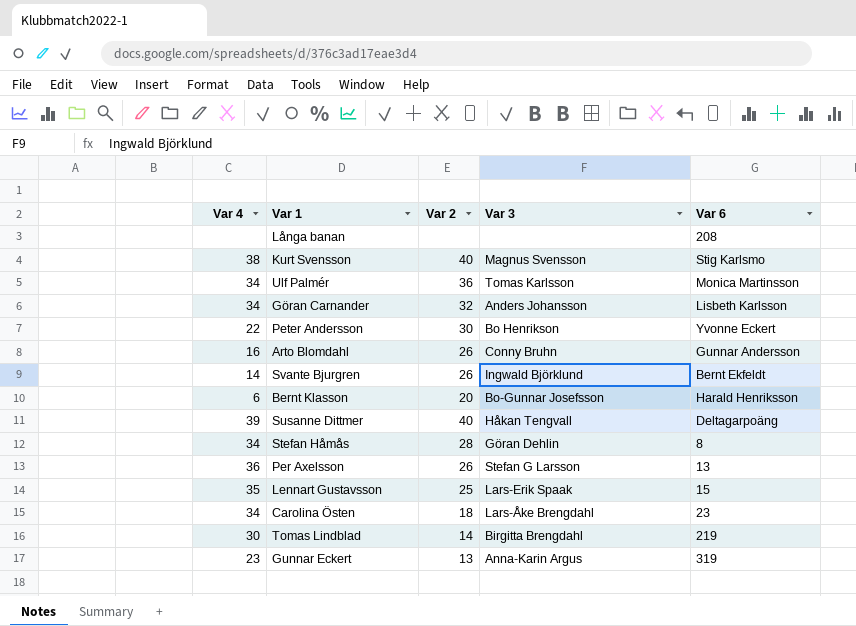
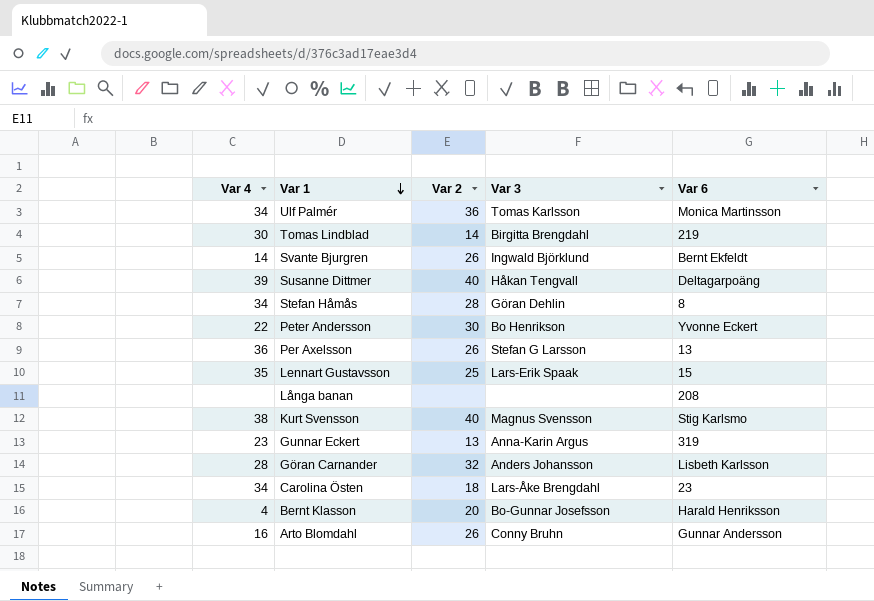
row order: none -> Var 1 descending
Göran Carnander | Var 4: 34 -> 28
Bernt Klasson | Var 4: 6 -> 4

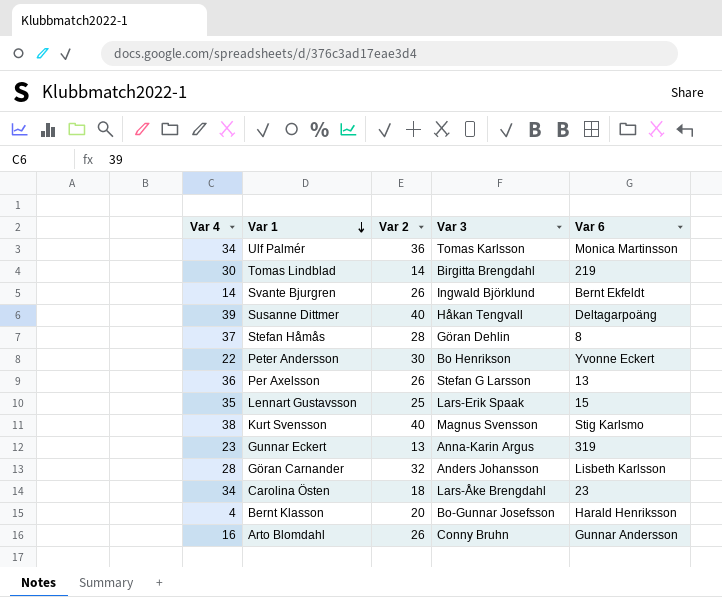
row Långa banan: none | none | none | 208 -> none
Stefan Håmås | Var 4: 34 -> 37

